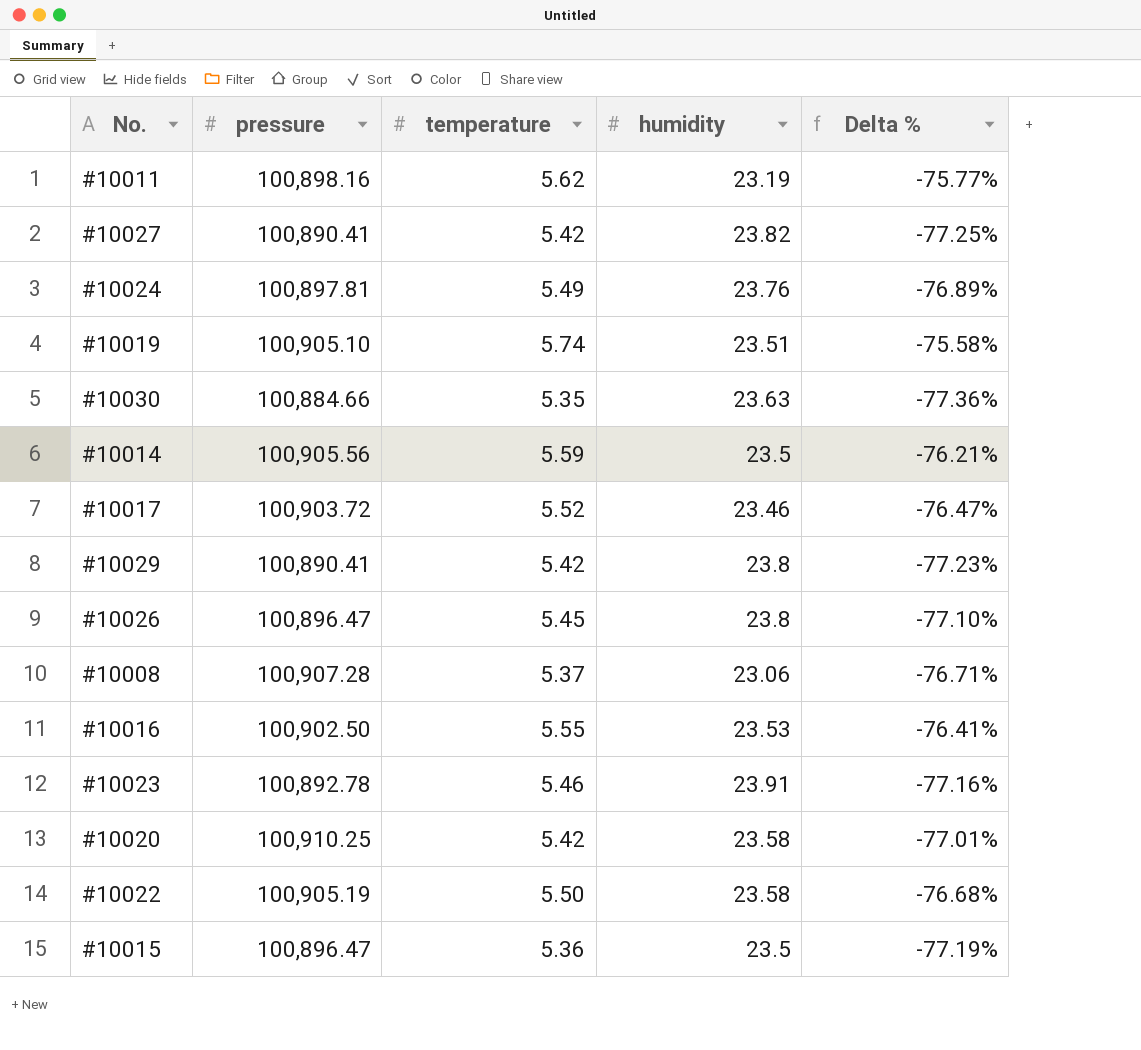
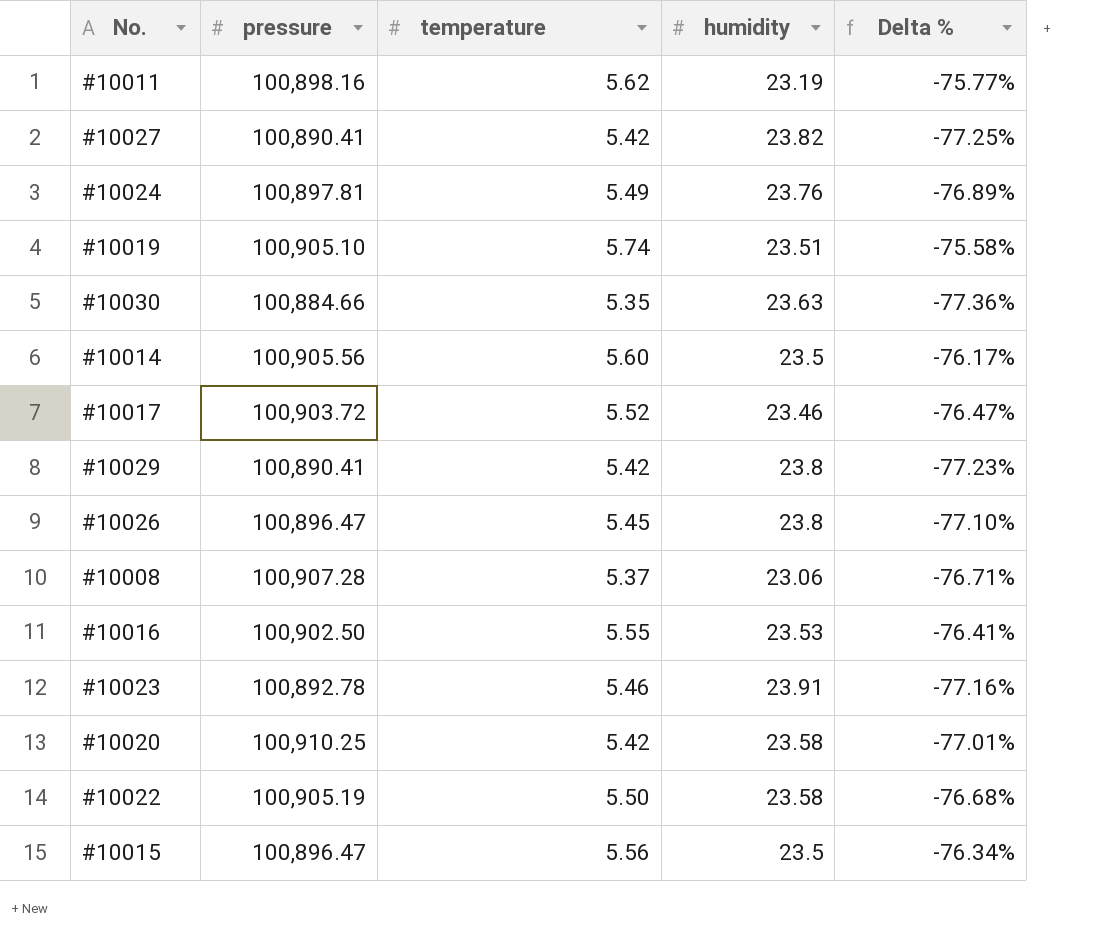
#10014 | temperature: 5.59 -> 5.60
#10014 | Delta %: -76.21% -> -76.17%
#10015 | temperature: 5.36 -> 5.56
#10015 | Delta %: -77.19% -> -76.34%

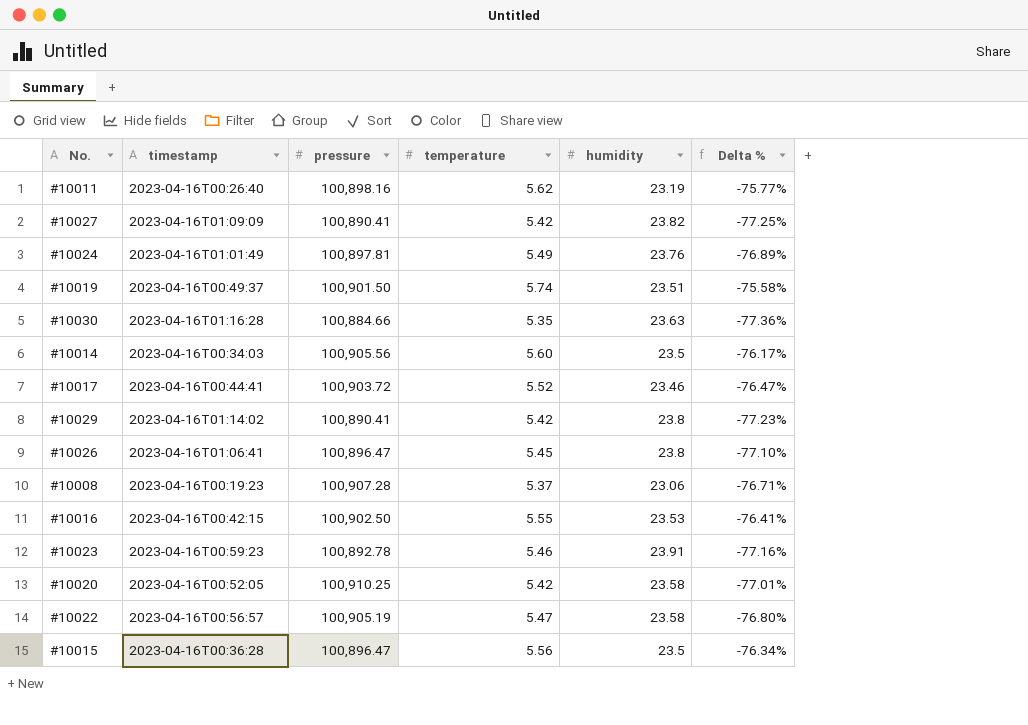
column timestamp | position: none -> 2
#10019 | pressure: 100,905.10 -> 100,901.50
#10022 | temperature: 5.50 -> 5.47
#10022 | Delta %: -76.68% -> -76.80%

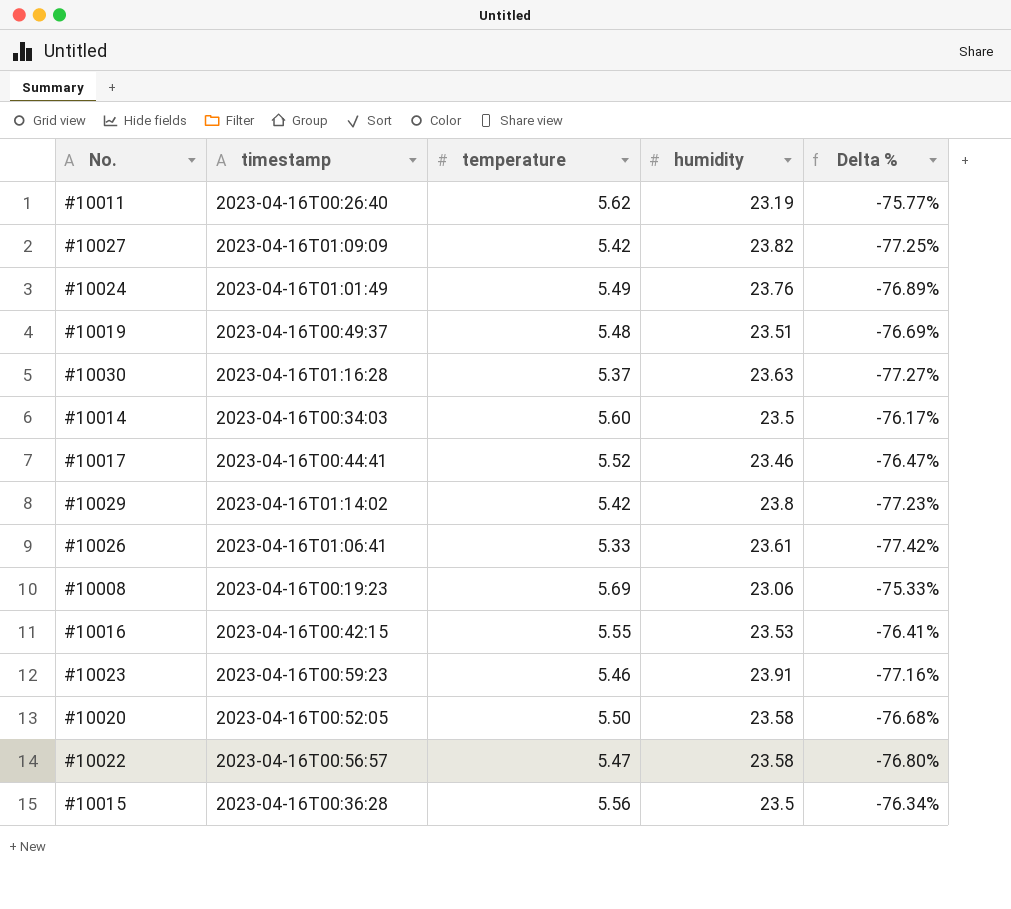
column pressure | position: 3 -> none
#10019 | temperature: 5.74 -> 5.48
#10019 | Delta %: -75.58% -> -76.69%
#10030 | temperature: 5.35 -> 5.37
#10030 | Delta %: -77.36% -> -77.27%
#10026 | temperature: 5.45 -> 5.33
#10026 | humidity: 23.8 -> 23.61
#10026 | Delta %: -77.10% -> -77.42%
#10008 | temperature: 5.37 -> 5.69
#10008 | Delta %: -76.71% -> -75.33%
#10020 | temperature: 5.42 -> 5.50
#10020 | Delta %: -77.01% -> -76.68%

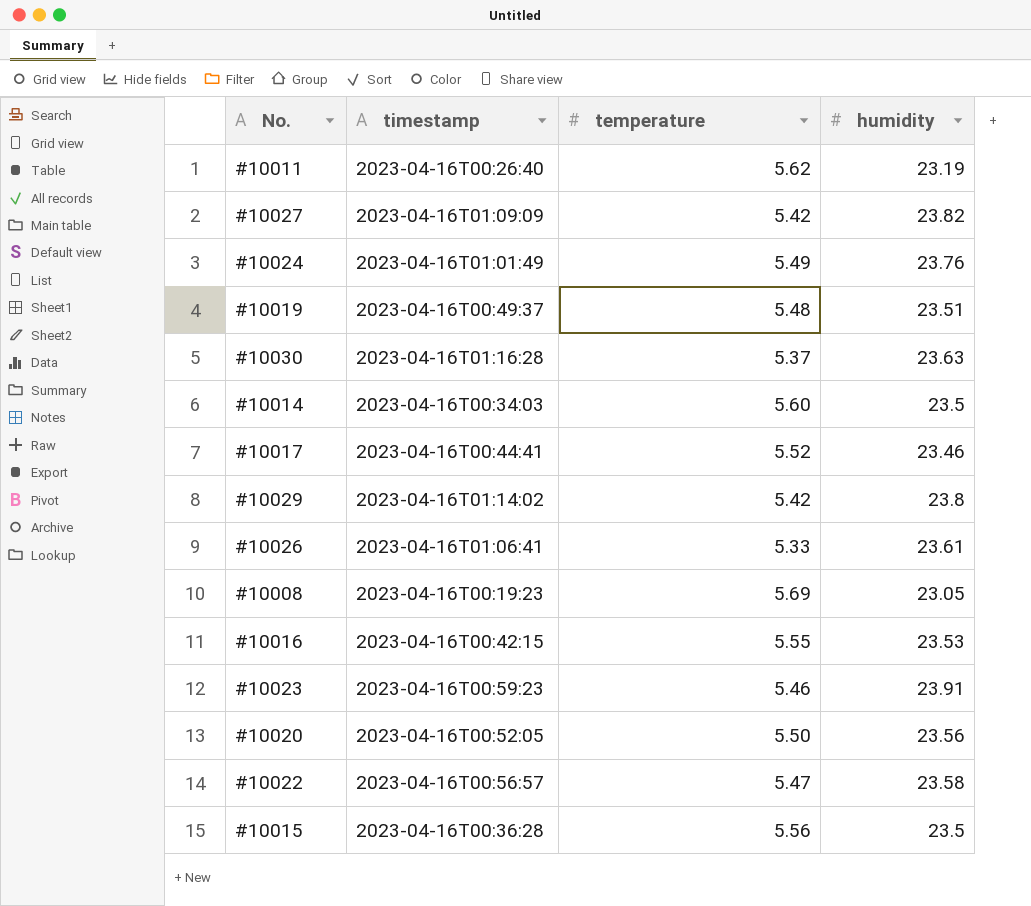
column Delta % | formula: ([temperature] - [humidity]) / [humidity] -> none
#10008 | humidity: 23.06 -> 23.05
#10020 | humidity: 23.58 -> 23.56

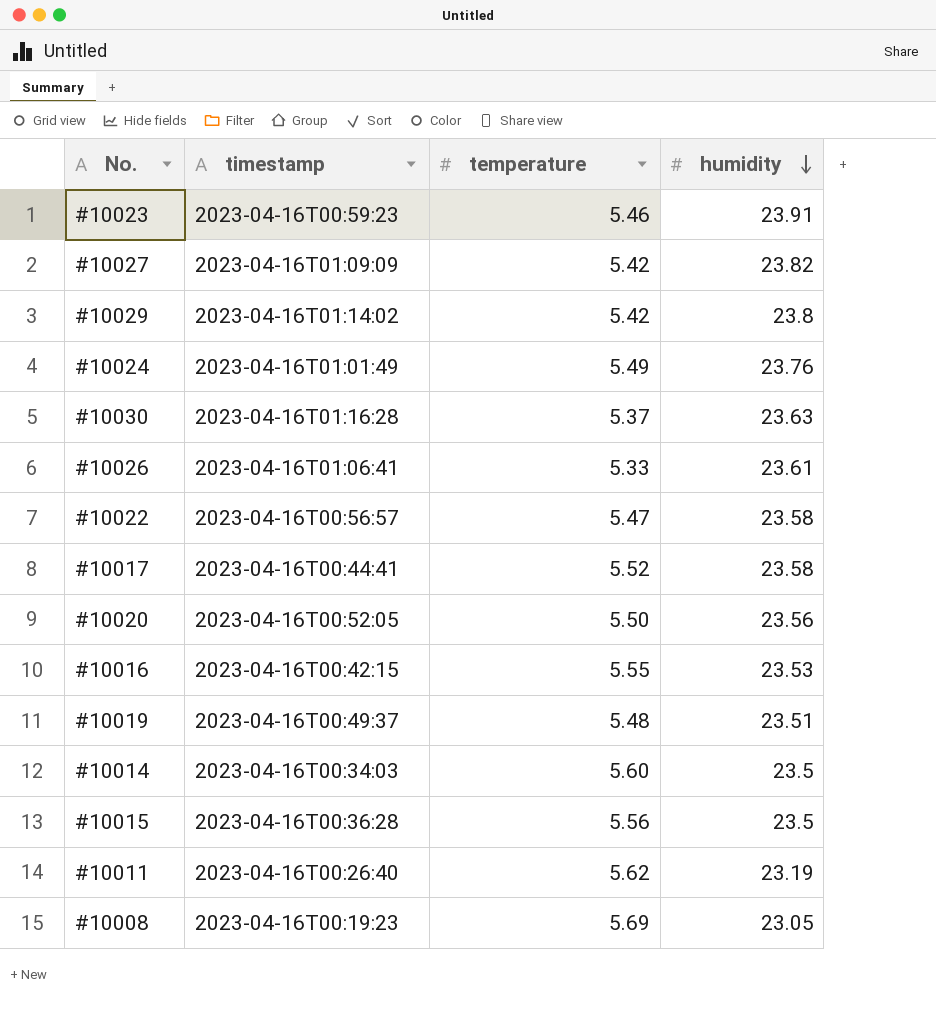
row order: none -> humidity descending
#10017 | humidity: 23.46 -> 23.58

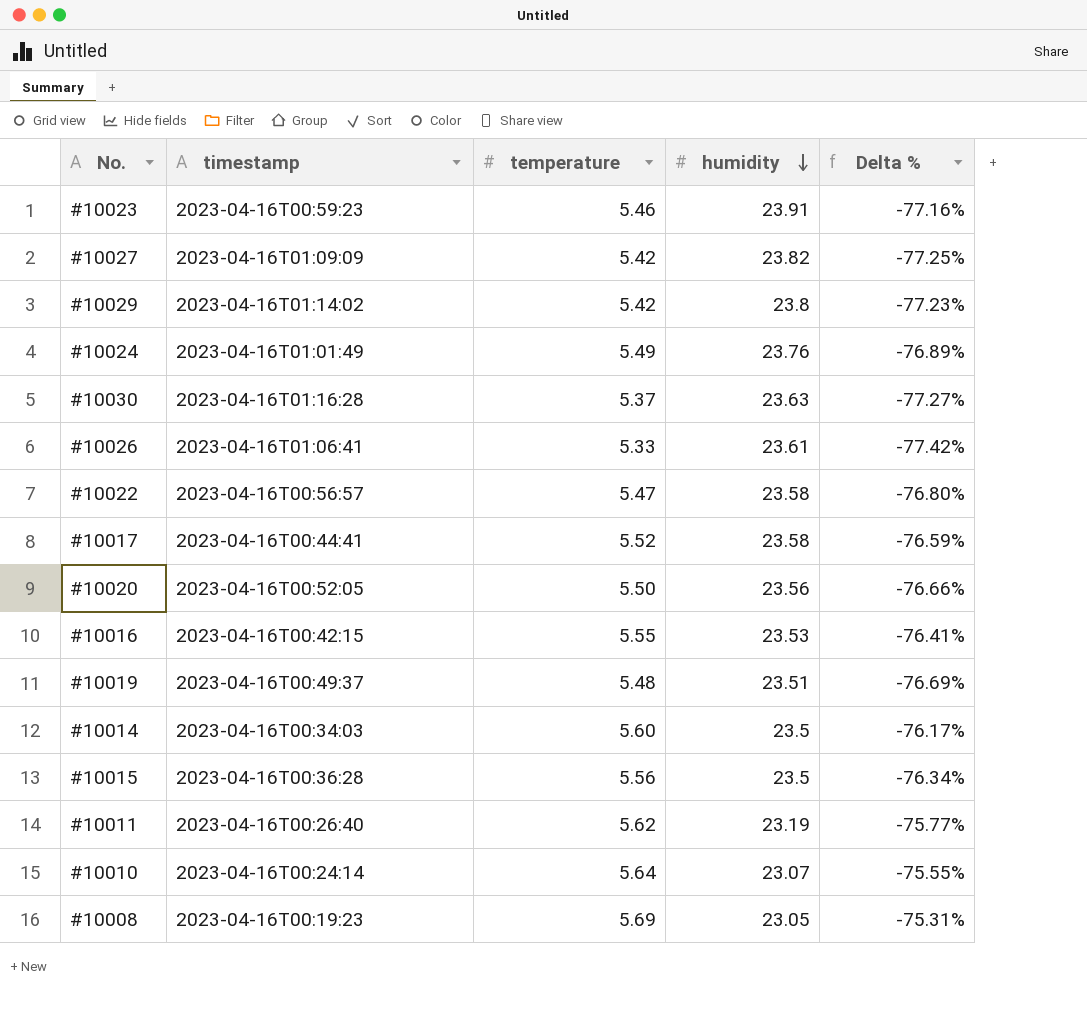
column Delta % | formula: none -> ([temperature] - [humidity]) / [humidity]
row #10010: none -> 2023-04-16T00:24:14 | 5.64 | 23.07 | -75.55%

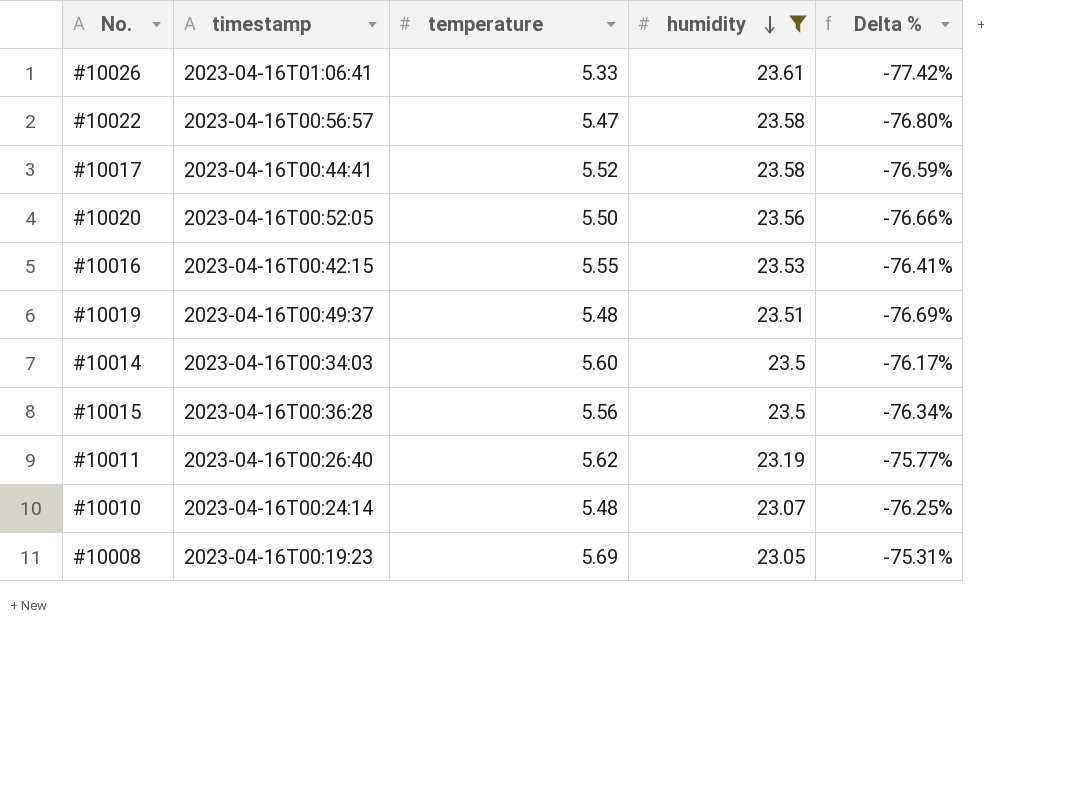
filter: none -> humidity <= 23.61
#10010 | temperature: 5.64 -> 5.48
#10010 | Delta %: -75.55% -> -76.25%

